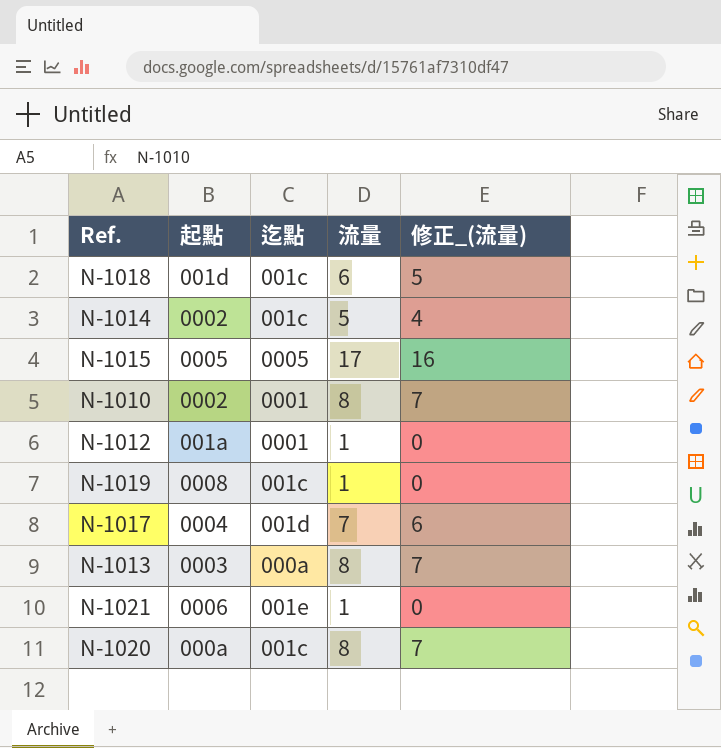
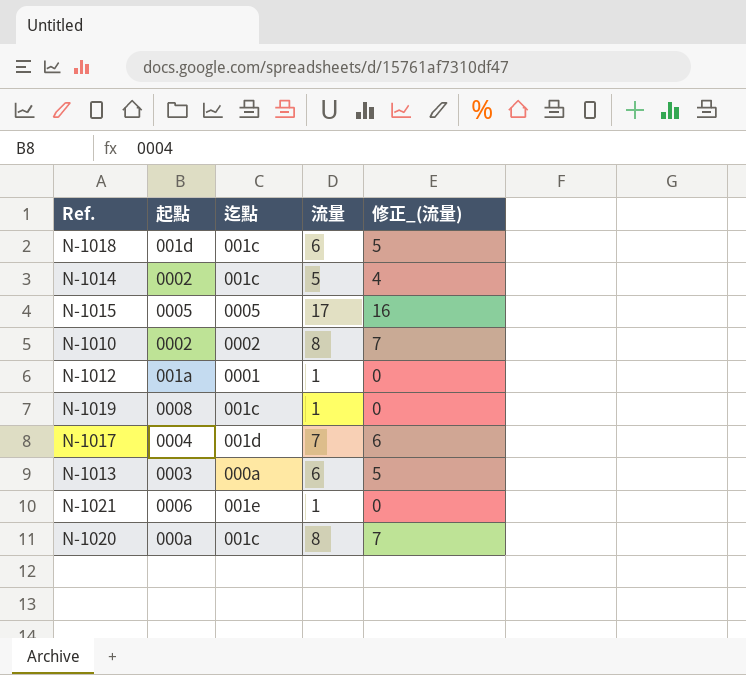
N-1010 | 迄點: 0001 -> 0002
N-1013 | 流量: 8 -> 6
N-1013 | 修正_(流量): 7 -> 5

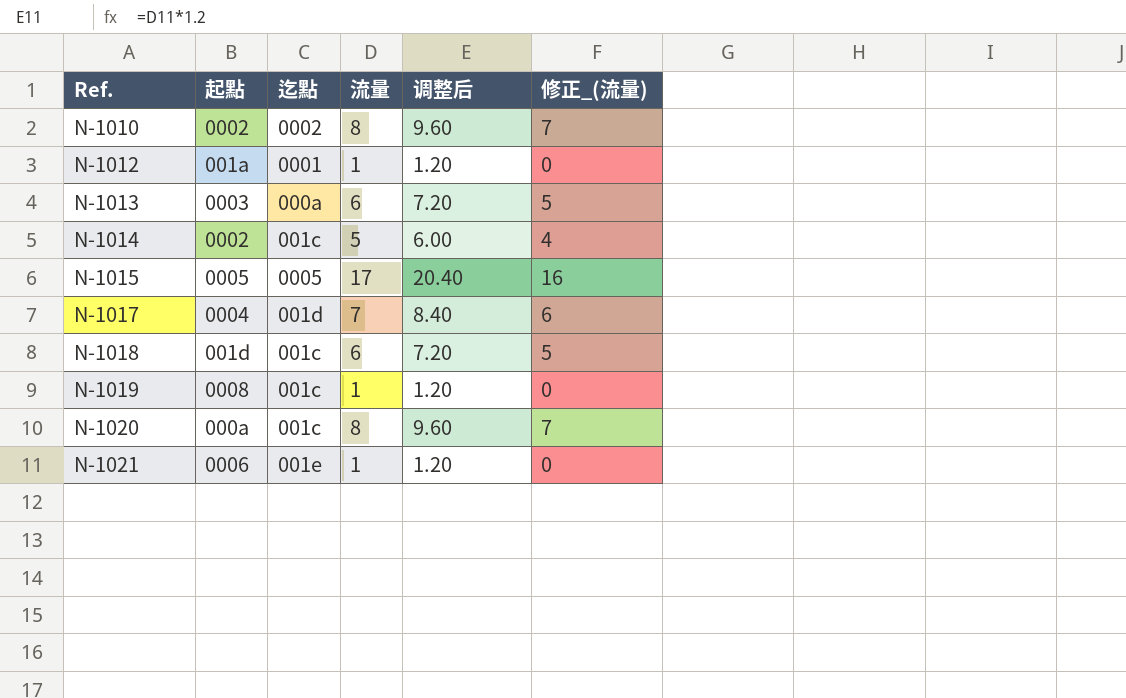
row order: none -> Ref. ascending
column 调整后 | formula: none -> [流量] * 1.2

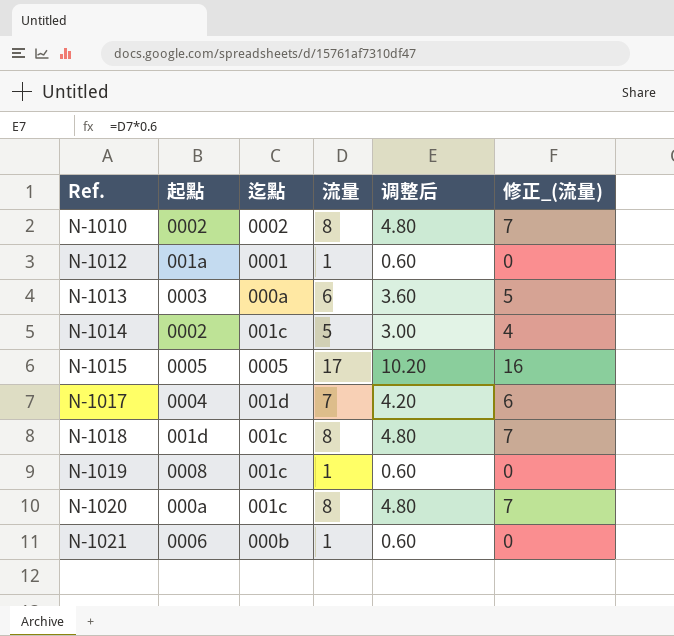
column 调整后 | formula: [流量] * 1.2 -> [流量] * 0.6
N-1018 | 流量: 6 -> 8
N-1018 | 修正_(流量): 5 -> 7
N-1021 | 迄點: 001e -> 000b

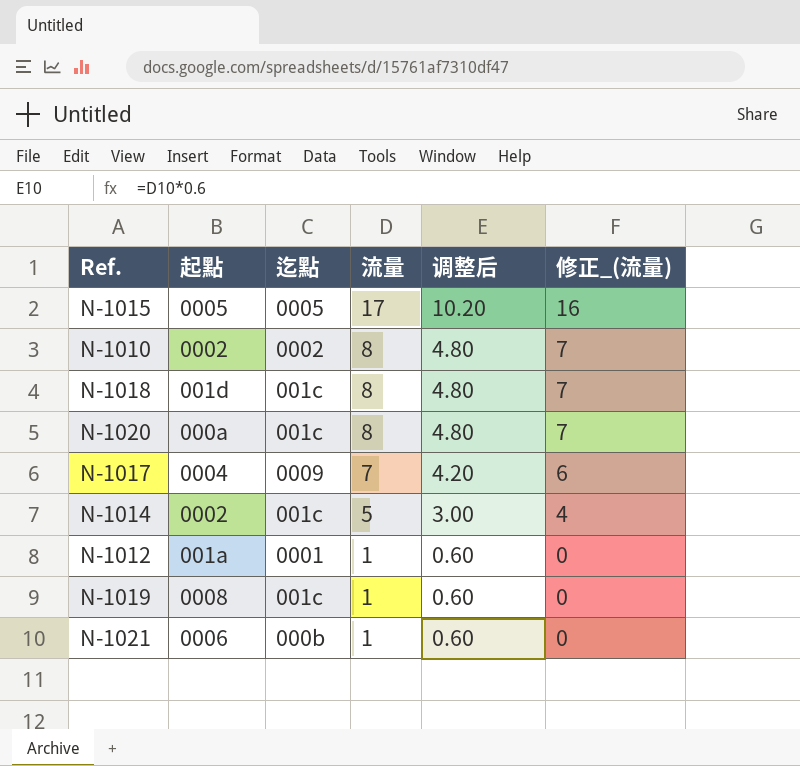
row order: Ref. ascending -> 流量 descending
row N-1013: 0003 | 000a | 6 | 3.60 | 5 -> none
N-1017 | 迄點: 001d -> 0009

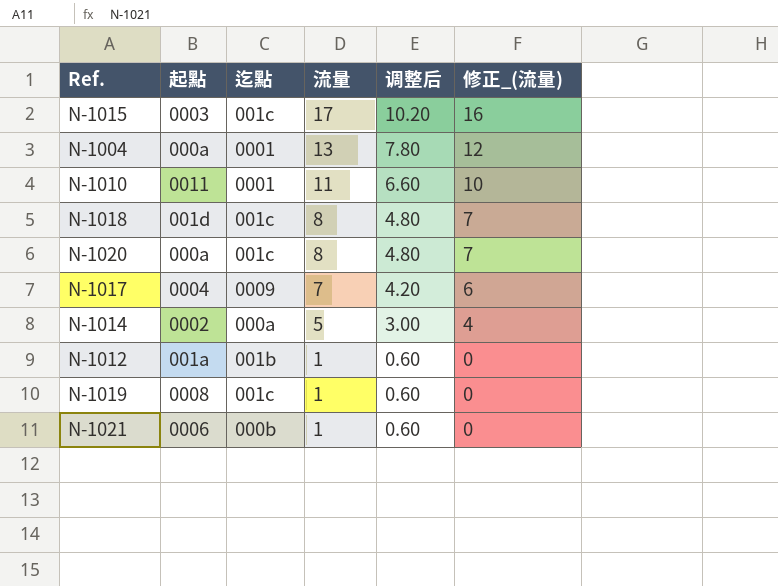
N-1015 | 起點: 0005 -> 0003
N-1015 | 迄點: 0005 -> 001c
row N-1004: none -> 000a | 0001 | 13 | 7.80 | 12
N-1010 | 起點: 0002 -> 0011
N-1010 | 迄點: 0002 -> 0001
N-1010 | 流量: 8 -> 11
N-1010 | 调整后: 4.80 -> 6.60
N-1010 | 修正_(流量): 7 -> 10
N-1014 | 迄點: 001c -> 000a
N-1012 | 迄點: 0001 -> 001b

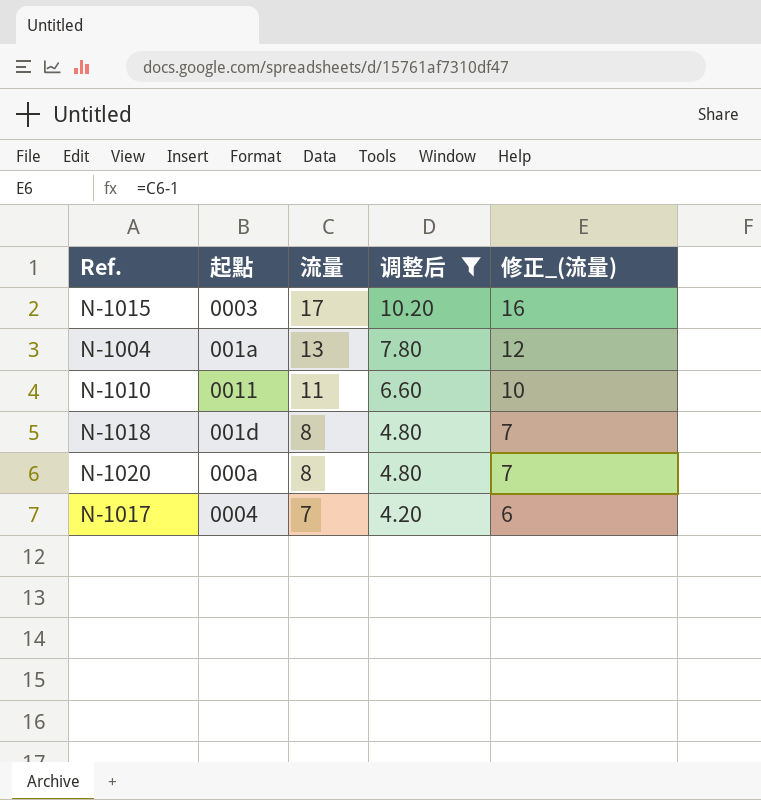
filter: none -> 调整后 >= 4.20
column 迄點 | position: 3 -> none
N-1004 | 起點: 000a -> 001a

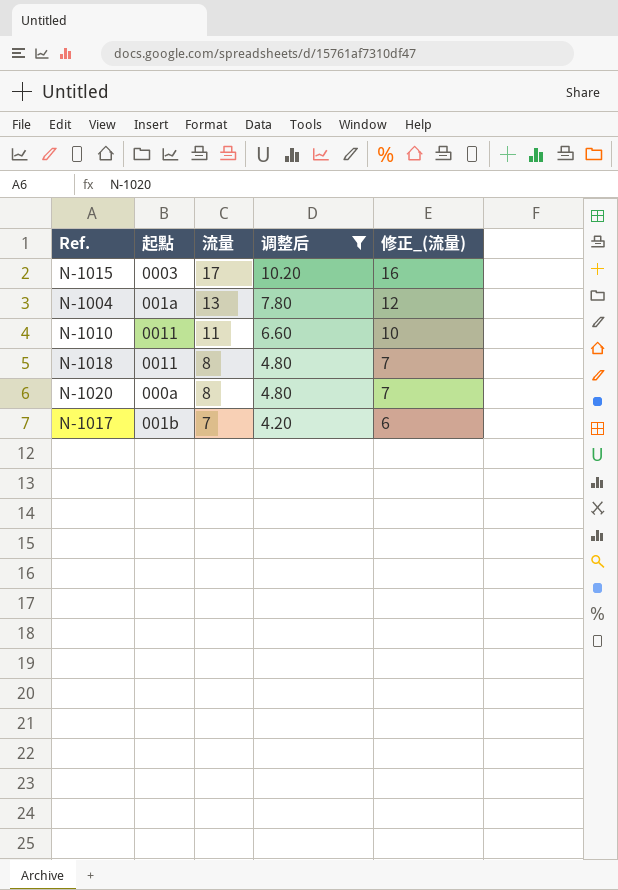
N-1018 | 起點: 001d -> 0011
N-1017 | 起點: 0004 -> 001b

